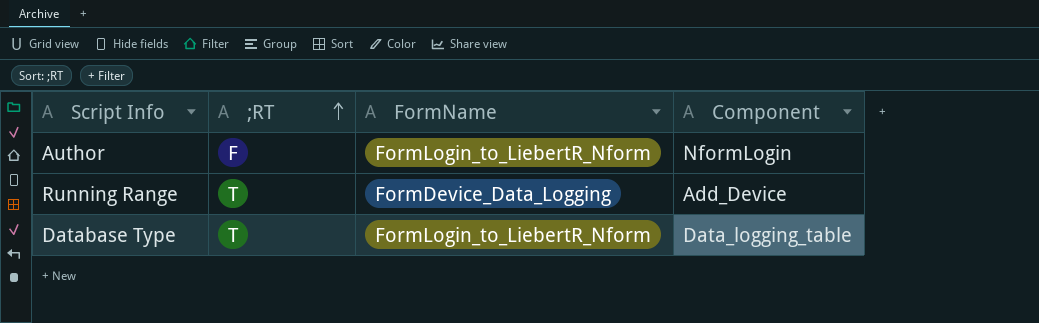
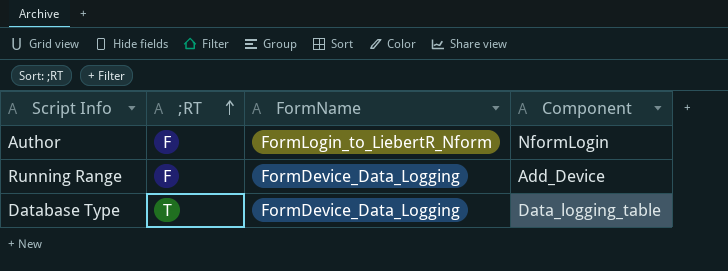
Running Range | ;RT: T -> F
Database Type | FormName: FormLogin_to_LiebertR_Nform -> FormDevice_Data_Logging

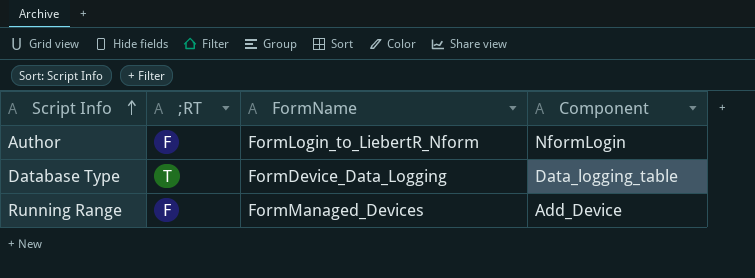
row order: ;RT ascending -> Script Info ascending
Running Range | FormName: FormDevice_Data_Logging -> FormManaged_Devices

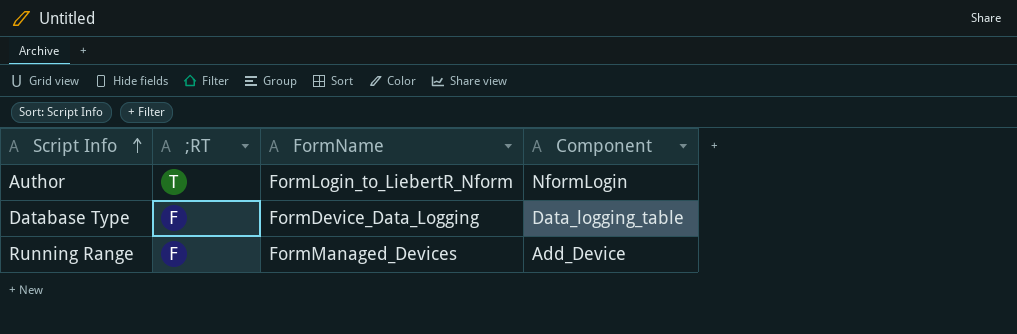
Author | ;RT: F -> T
Database Type | ;RT: T -> F

